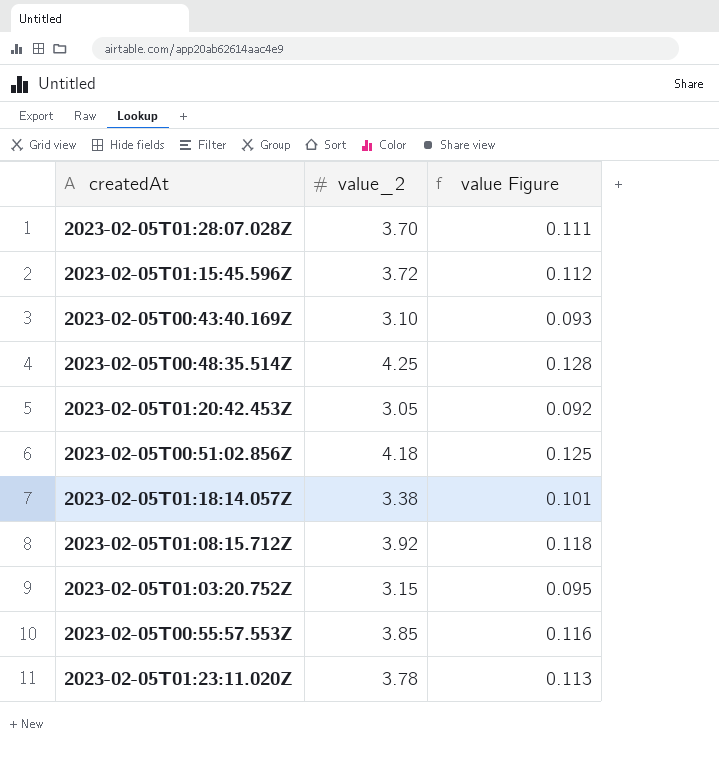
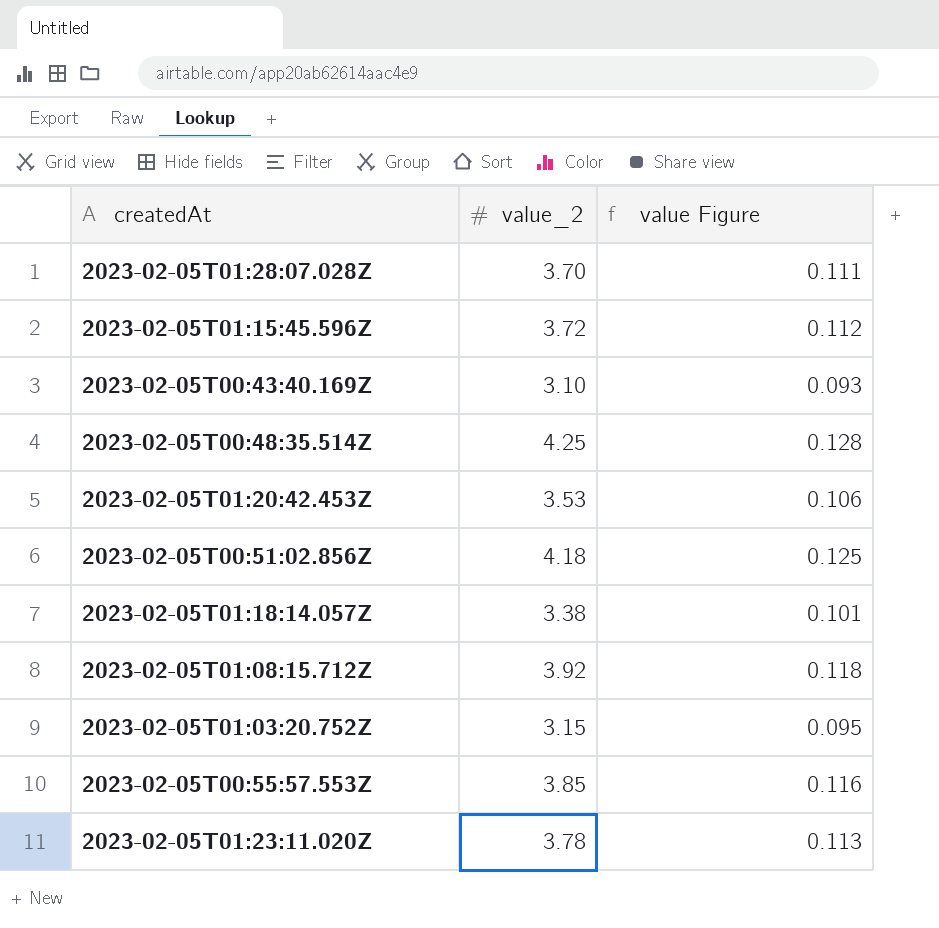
2023-02-05T01:20:42.453Z | value_2: 3.05 -> 3.53
2023-02-05T01:20:42.453Z | value Figure: 0.092 -> 0.106

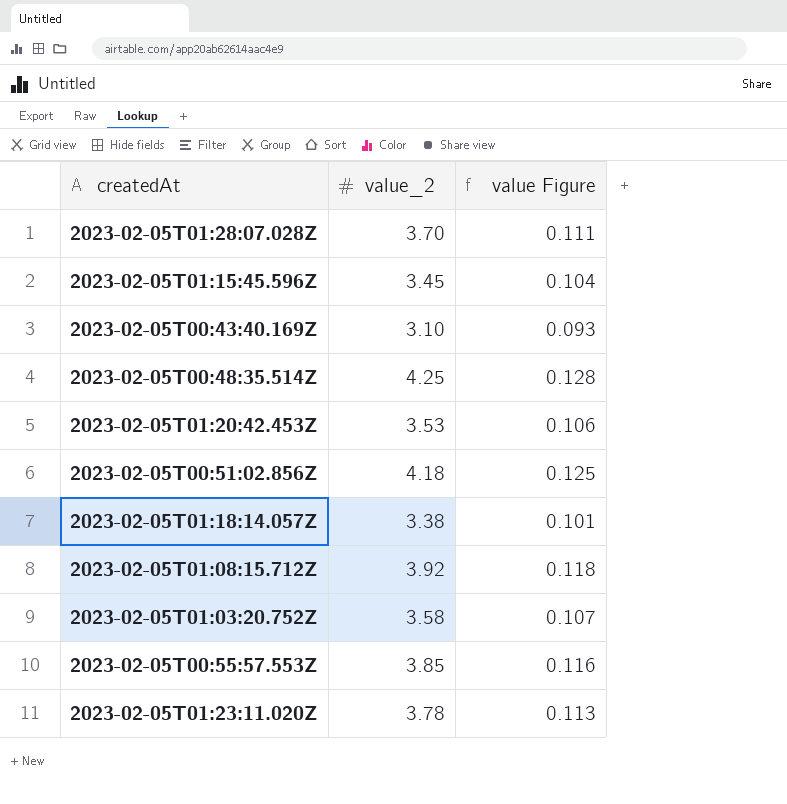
2023-02-05T01:15:45.596Z | value_2: 3.72 -> 3.45
2023-02-05T01:15:45.596Z | value Figure: 0.112 -> 0.104
2023-02-05T01:03:20.752Z | value_2: 3.15 -> 3.58
2023-02-05T01:03:20.752Z | value Figure: 0.095 -> 0.107

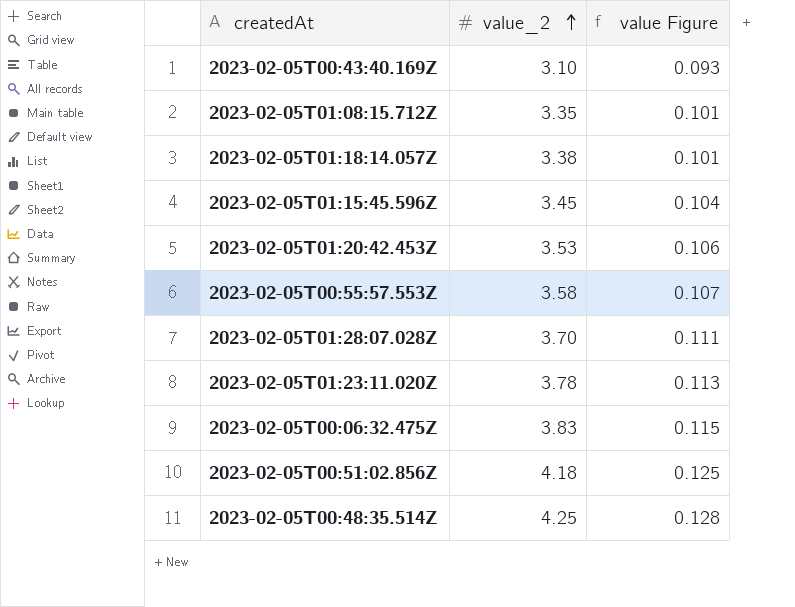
row order: none -> value_2 ascending
row 2023-02-05T01:03:20.752Z: 3.58 | 0.107 -> none
2023-02-05T01:08:15.712Z | value_2: 3.92 -> 3.35
2023-02-05T01:08:15.712Z | value Figure: 0.118 -> 0.101
2023-02-05T00:55:57.553Z | value_2: 3.85 -> 3.58
2023-02-05T00:55:57.553Z | value Figure: 0.116 -> 0.107
row 2023-02-05T00:06:32.475Z: none -> 3.83 | 0.115

